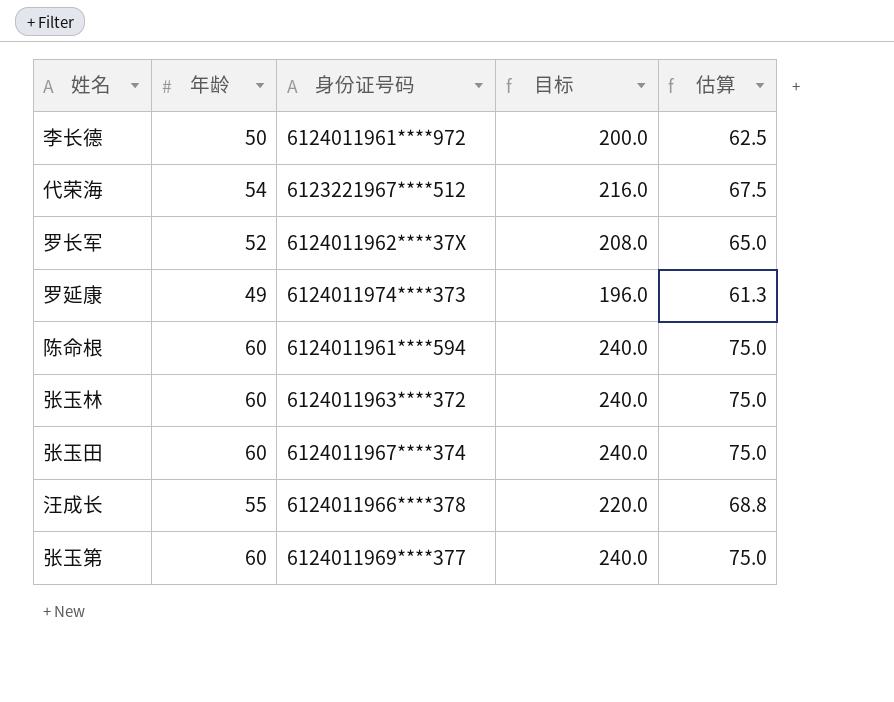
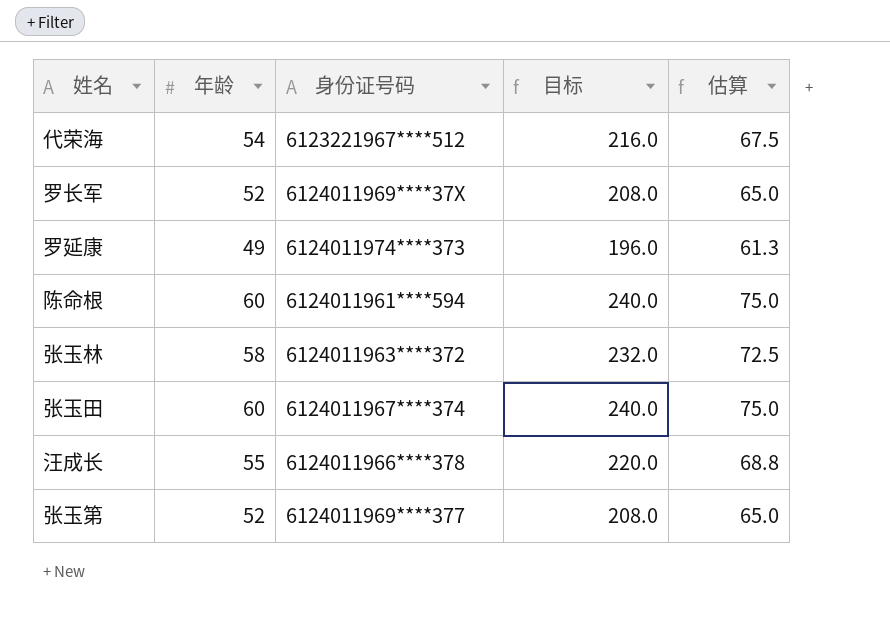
row 李长德: 50 | 6124011961****972 | 200.0 | 62.5 -> none
罗长军 | 身份证号码: 6124011962****37X -> 6124011969****37X
张玉林 | 年龄: 60 -> 58
张玉林 | 目标: 240.0 -> 232.0
张玉林 | 估算: 75.0 -> 72.5
张玉第 | 年龄: 60 -> 52
张玉第 | 目标: 240.0 -> 208.0
张玉第 | 估算: 75.0 -> 65.0

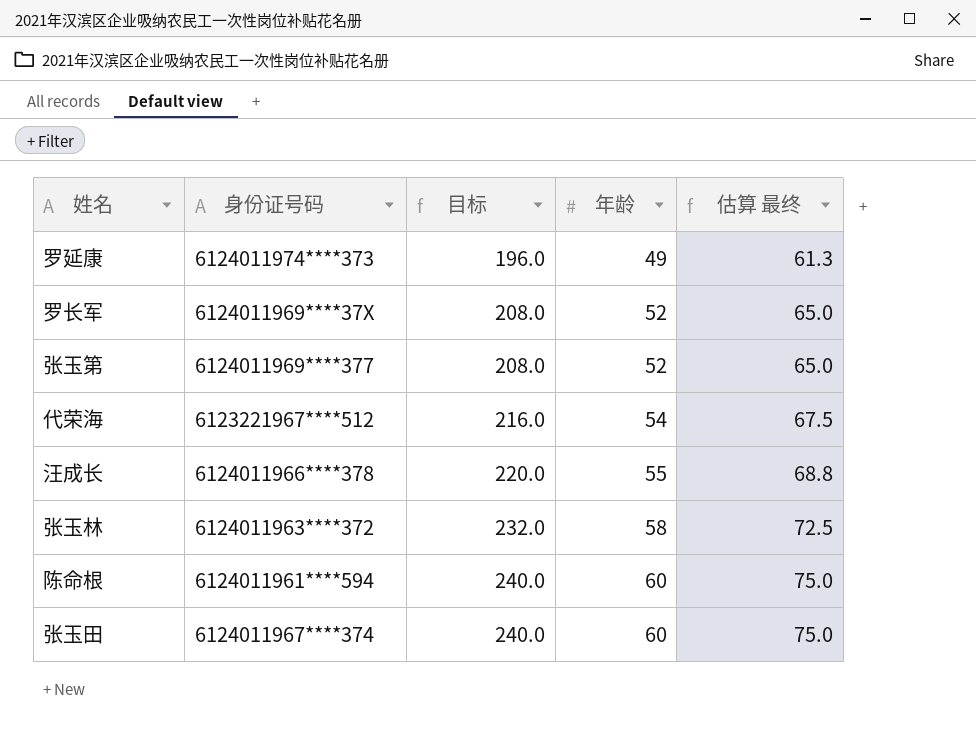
row order: none -> 目标 ascending
column 年龄 | position: 2 -> 4
column name: 估算 -> 估算 最终

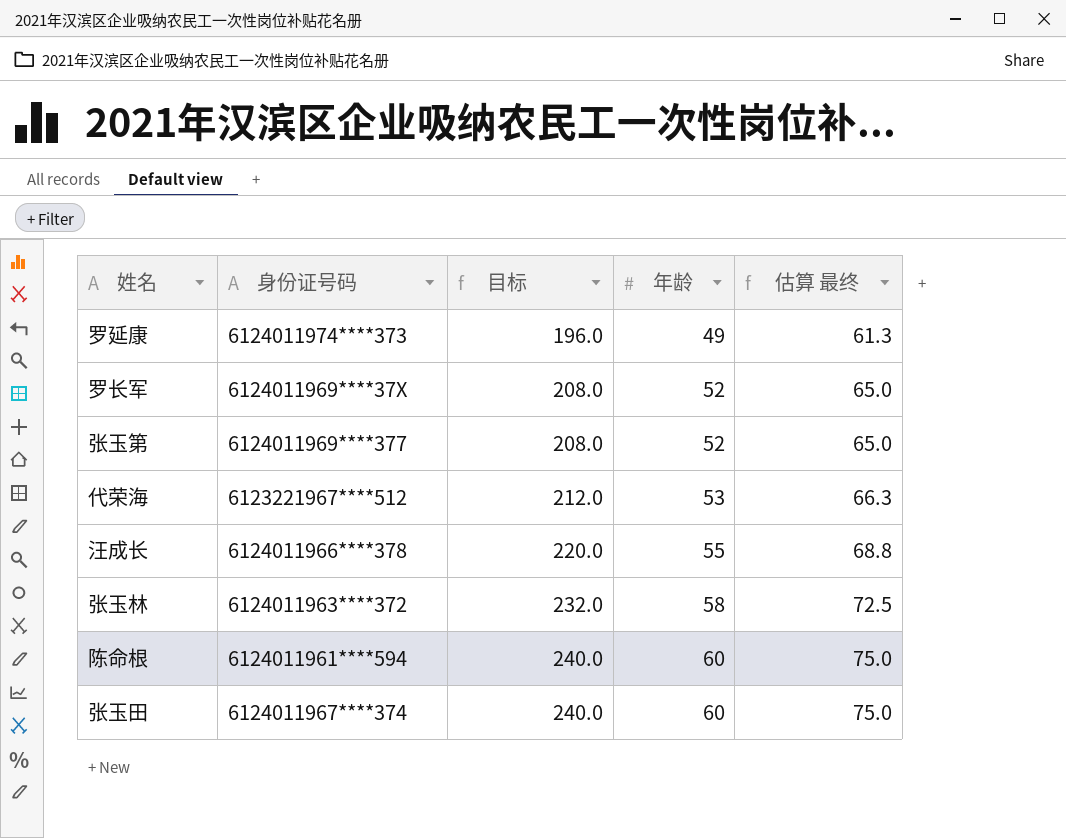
代荣海 | 目标: 216.0 -> 212.0
代荣海 | 年龄: 54 -> 53
代荣海 | 估算 最终: 67.5 -> 66.3

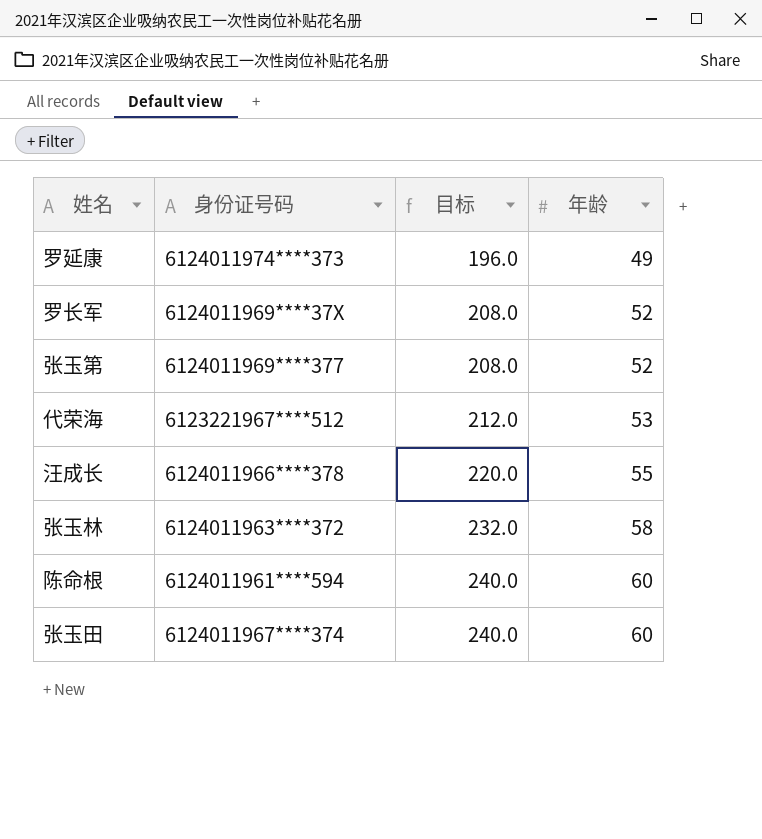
column 估算 最终 | formula: [年龄] * 1.25 -> none

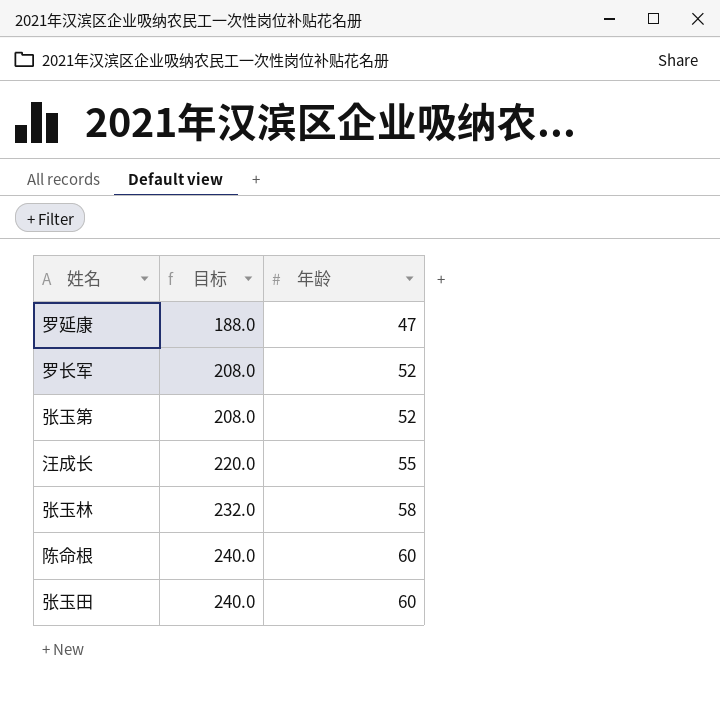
column 身份证号码 | position: 2 -> none
row 代荣海: 6123221967****512 | 212.0 | 53 -> none
罗延康 | 目标: 196.0 -> 188.0
罗延康 | 年龄: 49 -> 47

